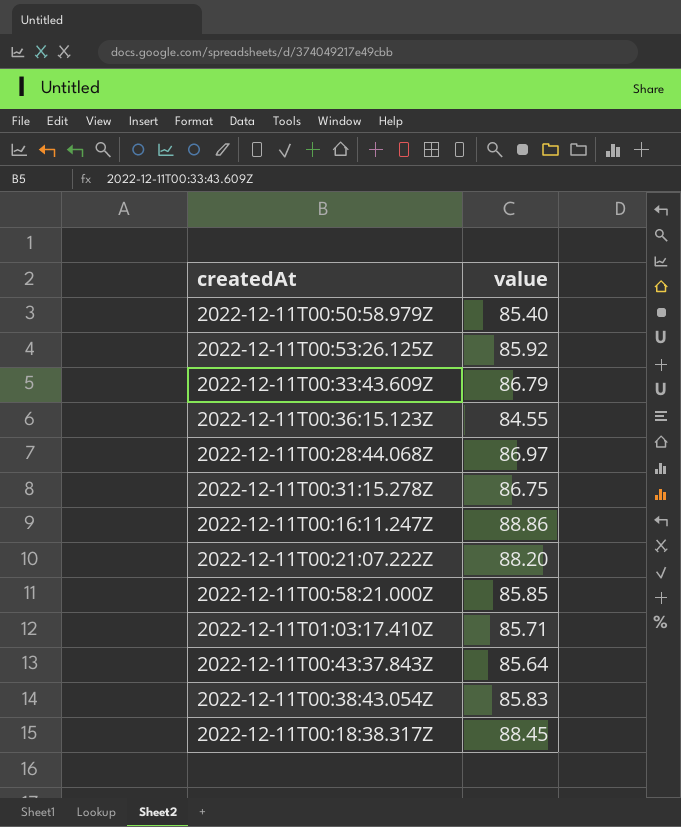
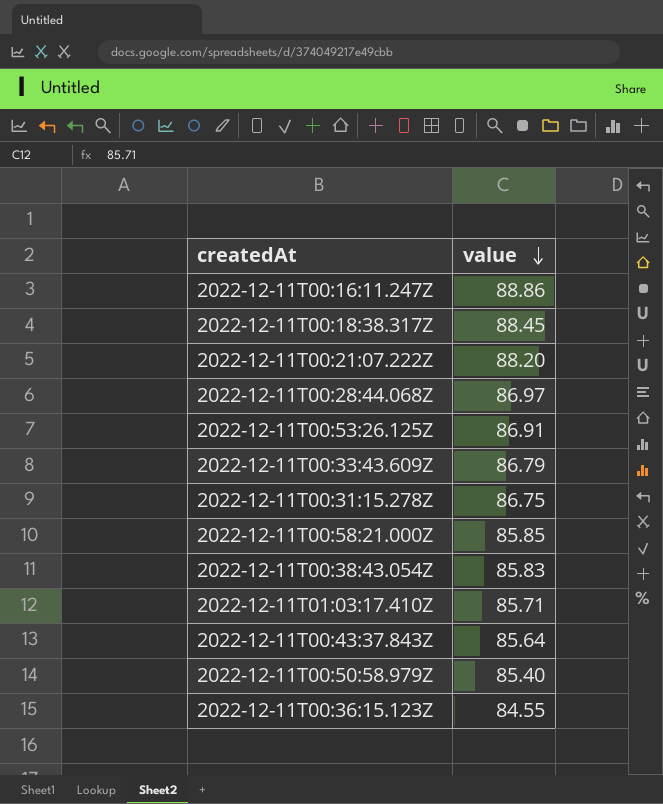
row order: none -> value descending
2022-12-11T00:53:26.125Z | value: 85.92 -> 86.91

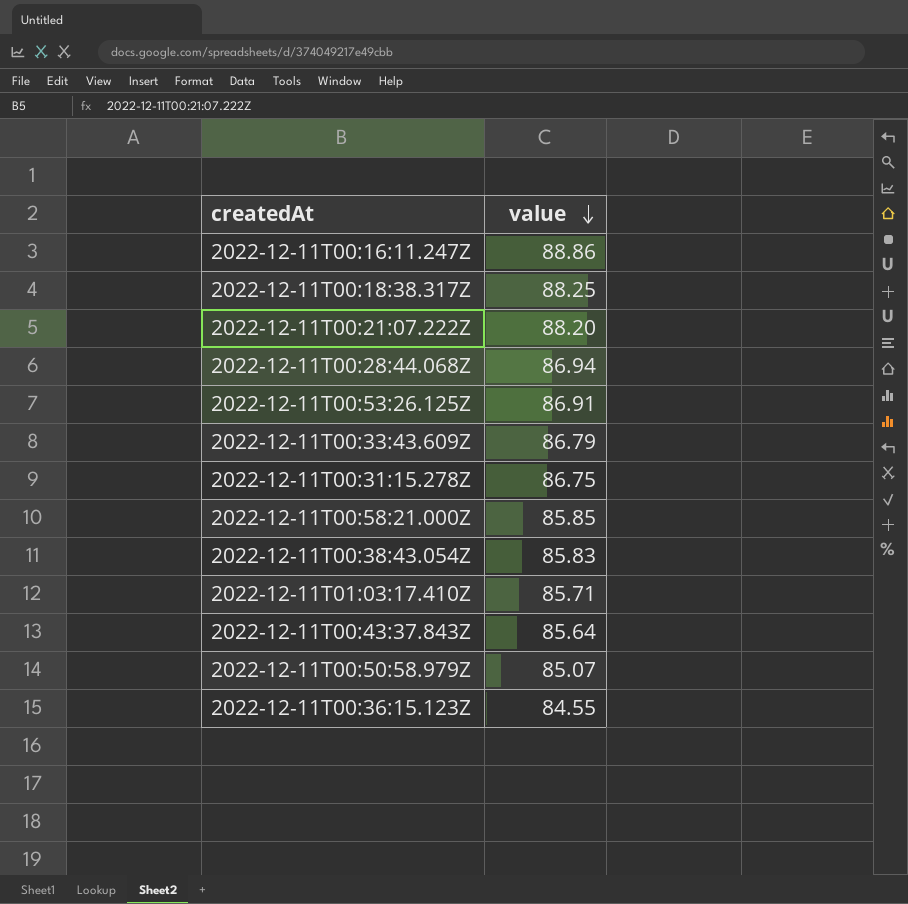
2022-12-11T00:18:38.317Z | value: 88.45 -> 88.25
2022-12-11T00:28:44.068Z | value: 86.97 -> 86.94
2022-12-11T00:50:58.979Z | value: 85.40 -> 85.07

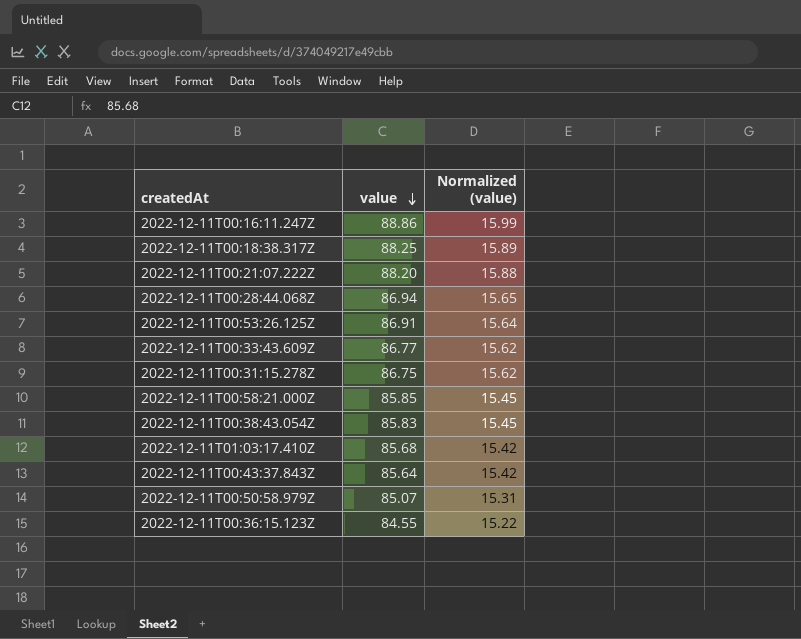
column Normalized (value) | formula: none -> [value] * 0.18
2022-12-11T00:33:43.609Z | value: 86.79 -> 86.77
2022-12-11T01:03:17.410Z | value: 85.71 -> 85.68

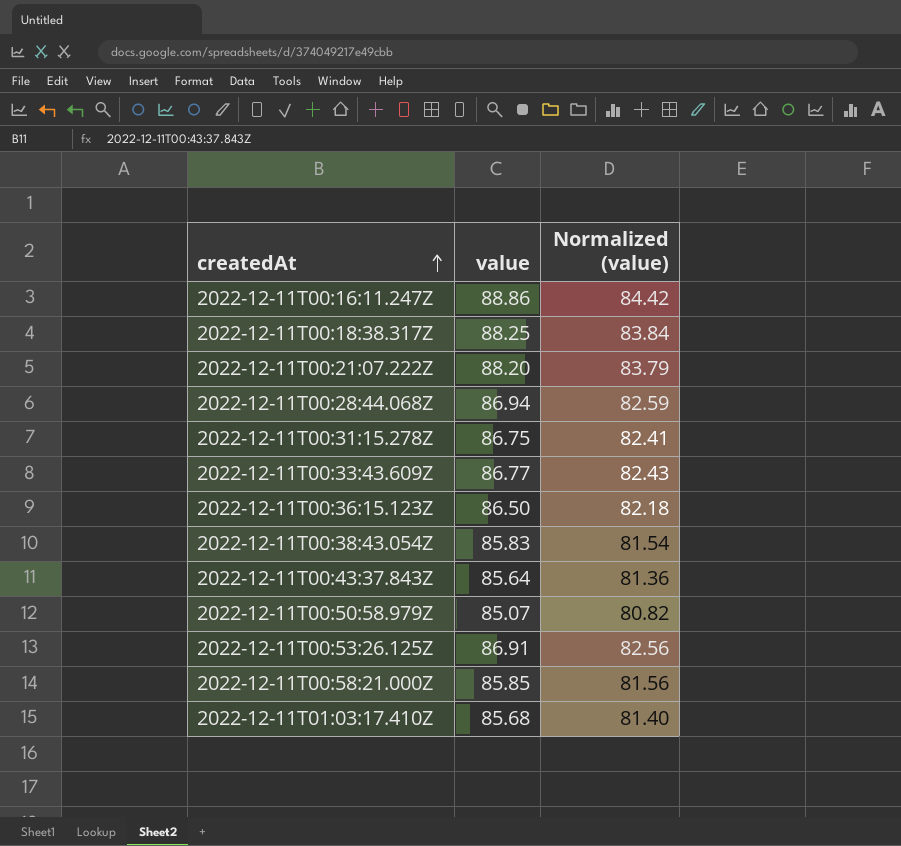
row order: value descending -> createdAt ascending
column Normalized (value) | formula: [value] * 0.18 -> [value] * 0.95
2022-12-11T00:36:15.123Z | value: 84.55 -> 86.50

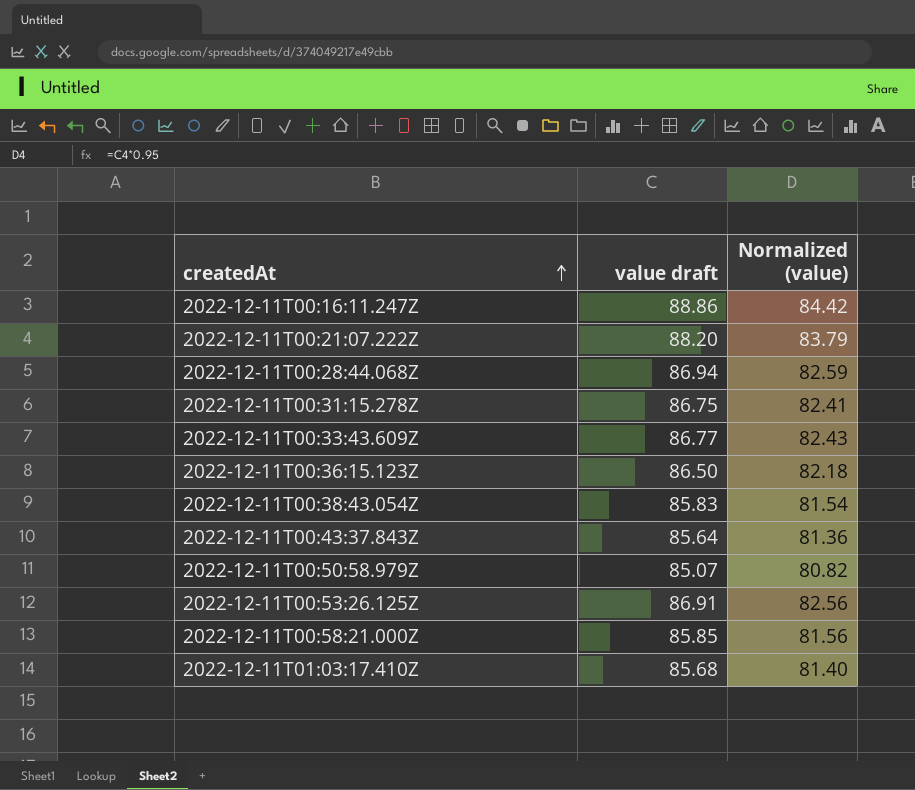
column name: value -> value draft
row 2022-12-11T00:18:38.317Z: 88.25 | 83.84 -> none

